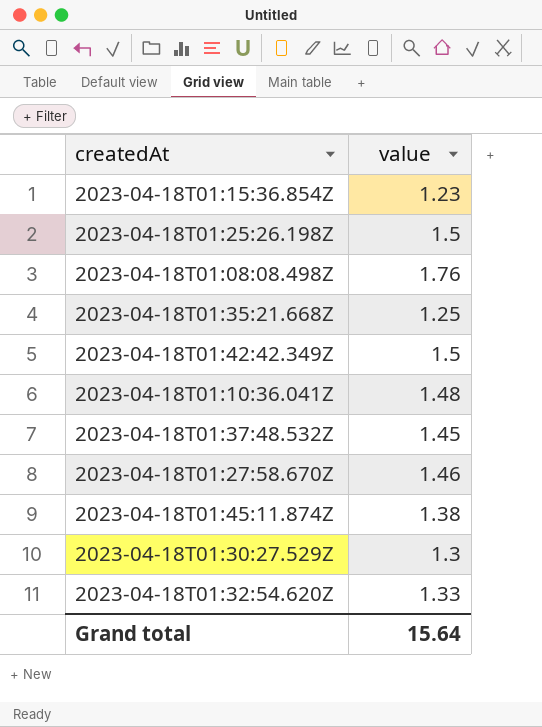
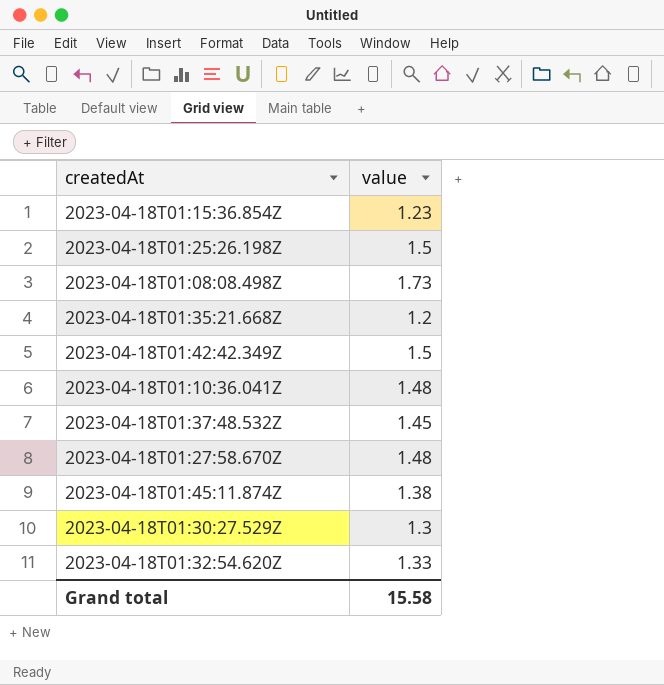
2023-04-18T01:08:08.498Z | value: 1.76 -> 1.73
2023-04-18T01:35:21.668Z | value: 1.25 -> 1.2
2023-04-18T01:27:58.670Z | value: 1.46 -> 1.48
Grand total | value: 15.64 -> 15.58

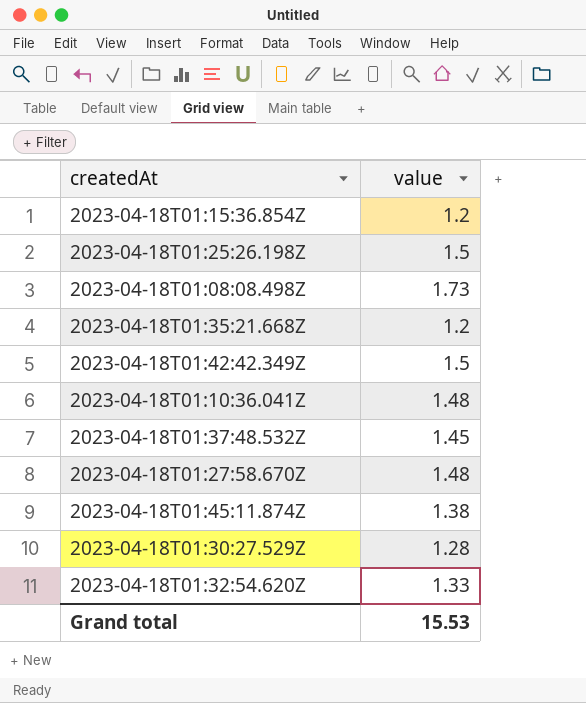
2023-04-18T01:15:36.854Z | value: 1.23 -> 1.2
2023-04-18T01:30:27.529Z | value: 1.3 -> 1.28
Grand total | value: 15.58 -> 15.53

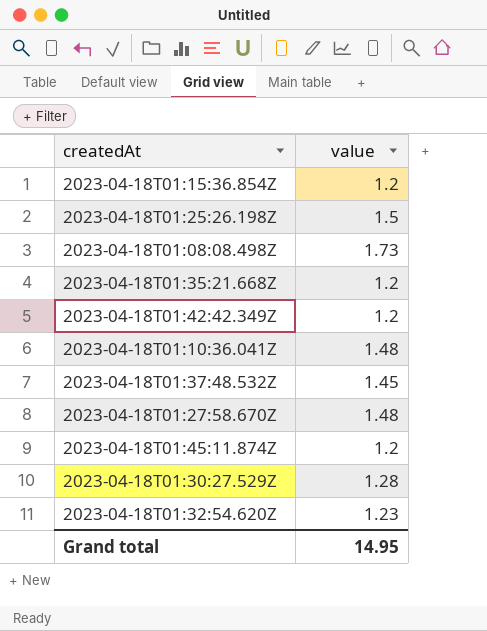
2023-04-18T01:42:42.349Z | value: 1.5 -> 1.2
2023-04-18T01:45:11.874Z | value: 1.38 -> 1.2
2023-04-18T01:32:54.620Z | value: 1.33 -> 1.23
Grand total | value: 15.53 -> 14.95

